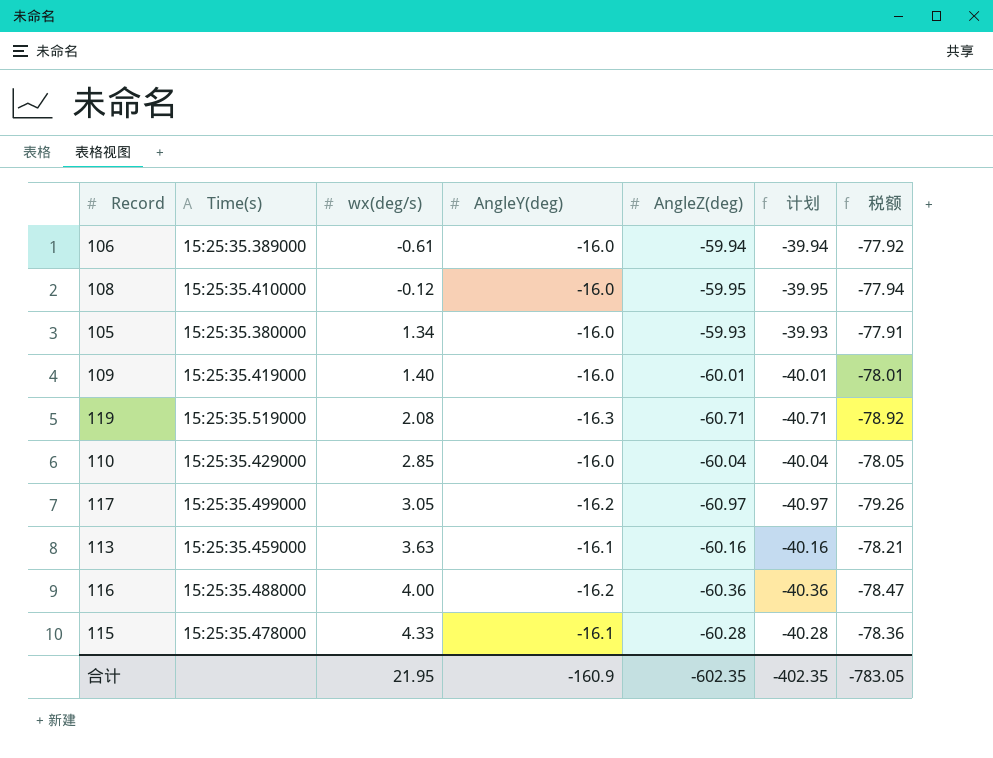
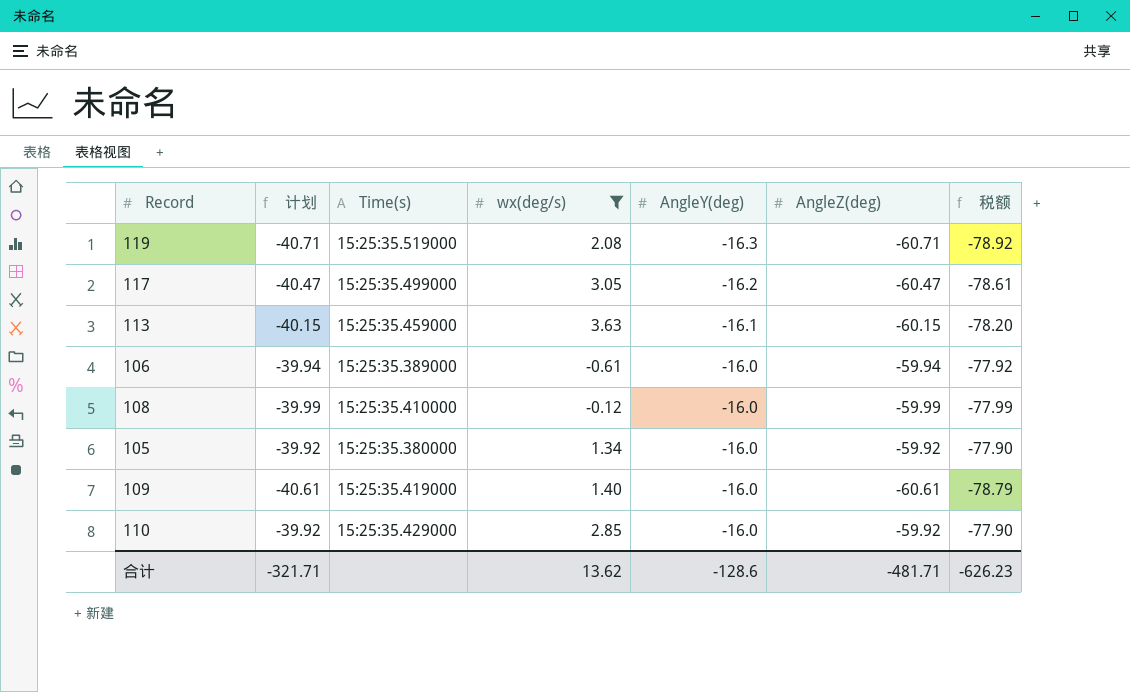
filter: none -> wx(deg/s) <= 3.63
row order: wx(deg/s) ascending -> AngleY(deg) ascending
column 计划 | position: 6 -> 2
117 | 计划: -40.97 -> -40.47
117 | AngleZ(deg): -60.97 -> -60.47
117 | 税额: -79.26 -> -78.61
113 | 计划: -40.16 -> -40.15
113 | AngleZ(deg): -60.16 -> -60.15
113 | 税额: -78.21 -> -78.20
108 | 计划: -39.95 -> -39.99
108 | AngleZ(deg): -59.95 -> -59.99
108 | 税额: -77.94 -> -77.99
105 | 计划: -39.93 -> -39.92
105 | AngleZ(deg): -59.93 -> -59.92
105 | 税额: -77.91 -> -77.90
109 | 计划: -40.01 -> -40.61
109 | AngleZ(deg): -60.01 -> -60.61
109 | 税额: -78.01 -> -78.79
110 | 计划: -40.04 -> -39.92
110 | AngleZ(deg): -60.04 -> -59.92
110 | 税额: -78.05 -> -77.90
合计 | 计划: -402.35 -> -321.71
合计 | wx(deg/s): 21.95 -> 13.62
合计 | AngleY(deg): -160.9 -> -128.6
合计 | AngleZ(deg): -602.35 -> -481.71
合计 | 税额: -783.05 -> -626.23

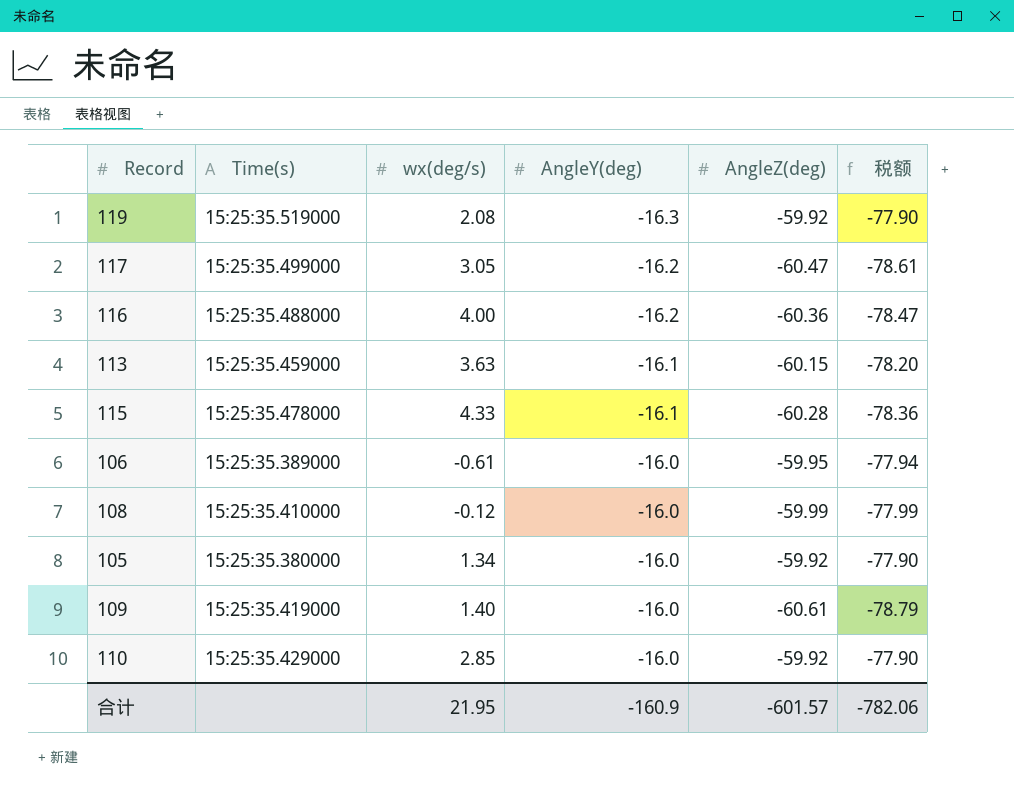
filter: wx(deg/s) <= 3.63 -> none
column 计划 | formula: [AngleZ(deg)] + 20 -> none
119 | AngleZ(deg): -60.71 -> -59.92
119 | 税额: -78.92 -> -77.90
106 | AngleZ(deg): -59.94 -> -59.95
106 | 税额: -77.92 -> -77.94
合计 | wx(deg/s): 13.62 -> 21.95
合计 | AngleY(deg): -128.6 -> -160.9
合计 | AngleZ(deg): -481.71 -> -601.57
合计 | 税额: -626.23 -> -782.06

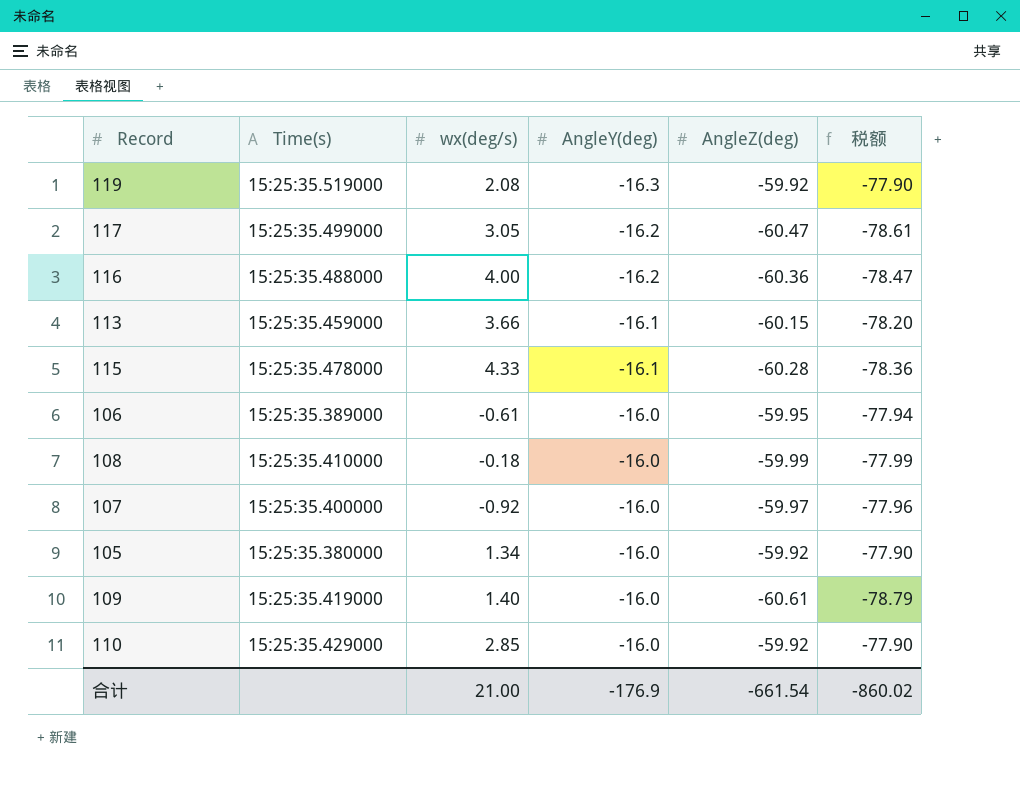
113 | wx(deg/s): 3.63 -> 3.66
108 | wx(deg/s): -0.12 -> -0.18
row 107: none -> 15:25:35.400000 | -0.92 | -16.0 | -59.97 | -77.96
合计 | wx(deg/s): 21.95 -> 21.00
合计 | AngleY(deg): -160.9 -> -176.9
合计 | AngleZ(deg): -601.57 -> -661.54
合计 | 税额: -782.06 -> -860.02

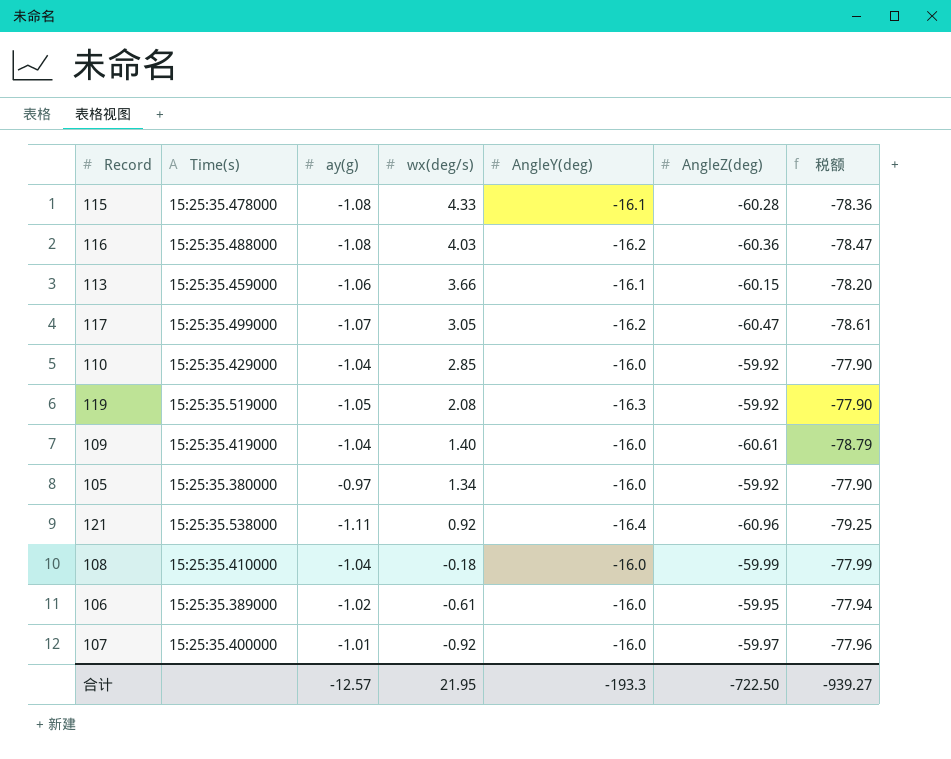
row order: AngleY(deg) ascending -> wx(deg/s) descending
column ay(g) | position: none -> 3
116 | wx(deg/s): 4.00 -> 4.03
row 121: none -> 15:25:35.538000 | -1.11 | 0.92 | -16.4 | -60.96 | -79.25
合计 | wx(deg/s): 21.00 -> 21.95
合计 | AngleY(deg): -176.9 -> -193.3
合计 | AngleZ(deg): -661.54 -> -722.50
合计 | 税额: -860.02 -> -939.27

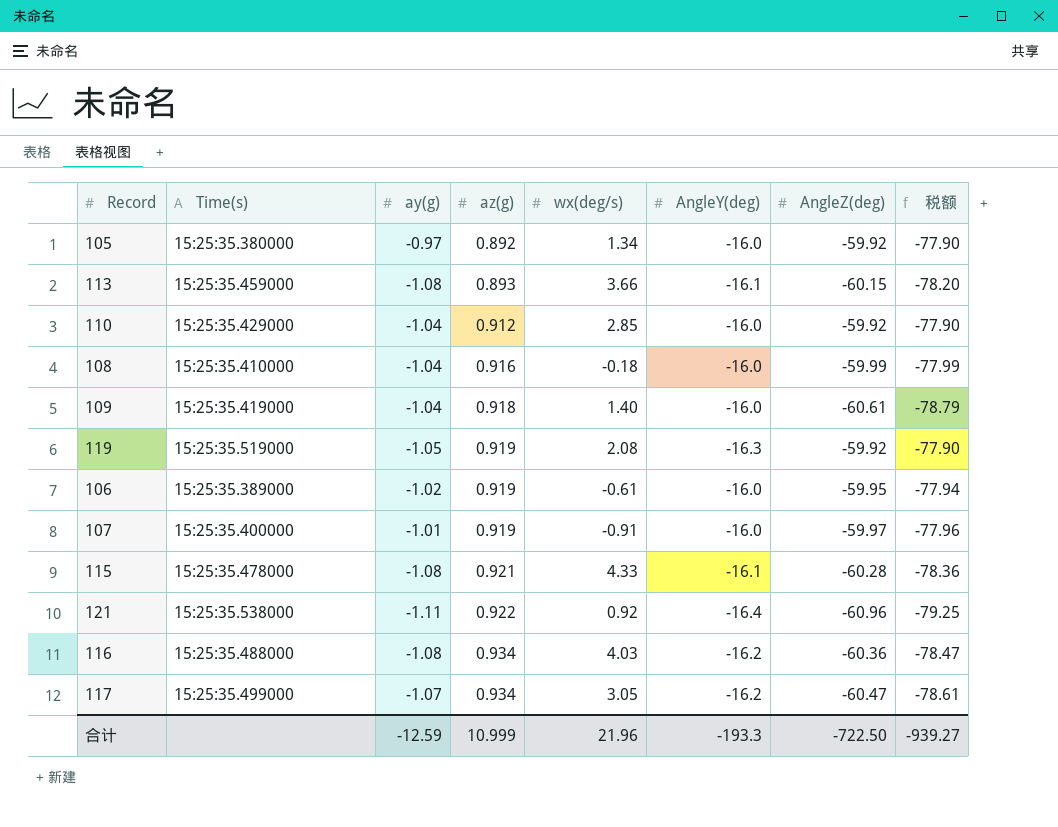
row order: wx(deg/s) descending -> az(g) ascending
column az(g) | position: none -> 4
113 | ay(g): -1.06 -> -1.08
107 | wx(deg/s): -0.92 -> -0.91
合计 | ay(g): -12.57 -> -12.59
合计 | wx(deg/s): 21.95 -> 21.96

